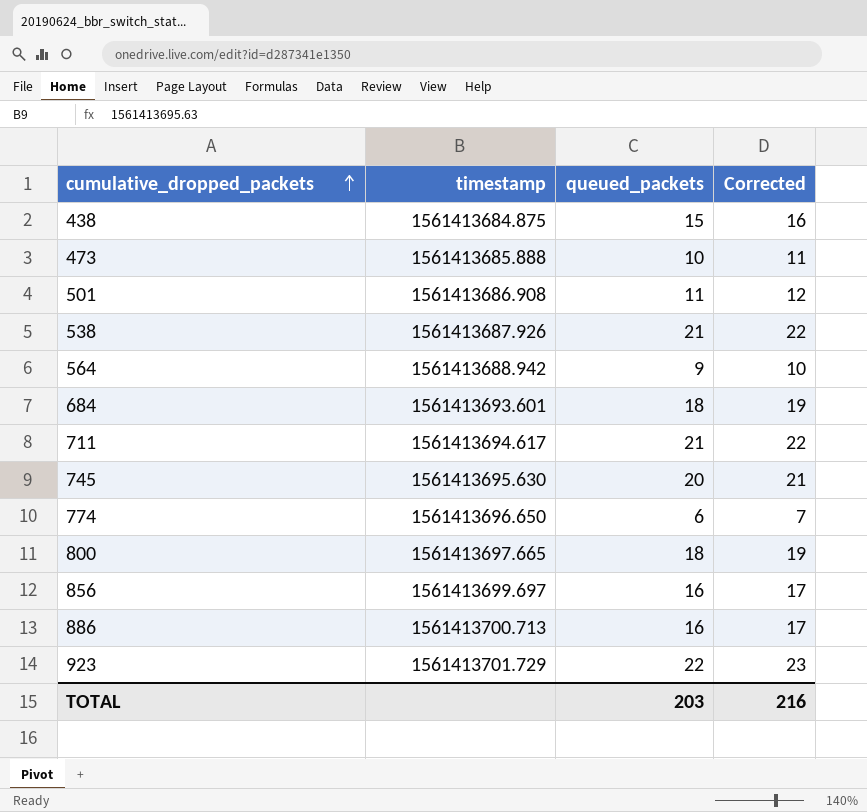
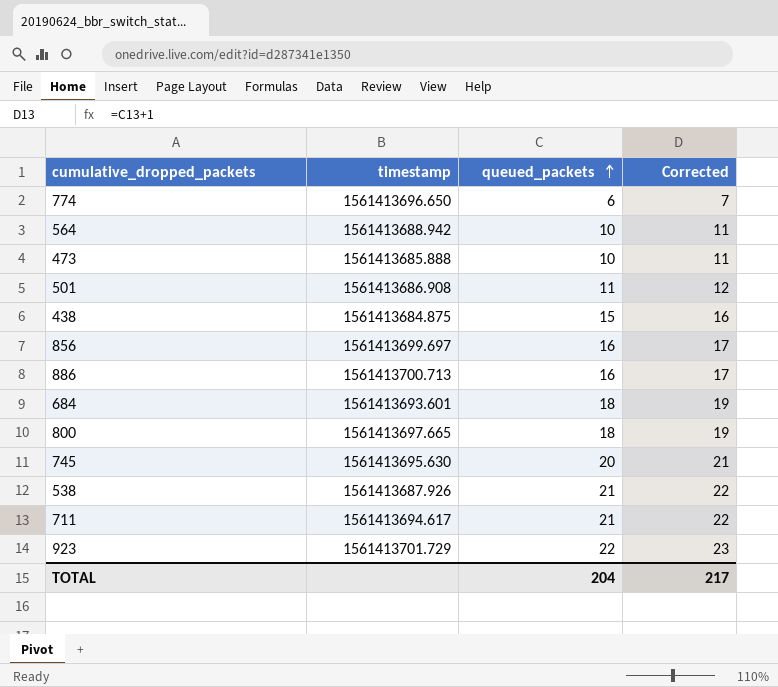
row order: cumulative_dropped_packets ascending -> queued_packets ascending
564 | queued_packets: 9 -> 10
564 | Corrected: 10 -> 11
TOTAL | queued_packets: 203 -> 204
TOTAL | Corrected: 216 -> 217

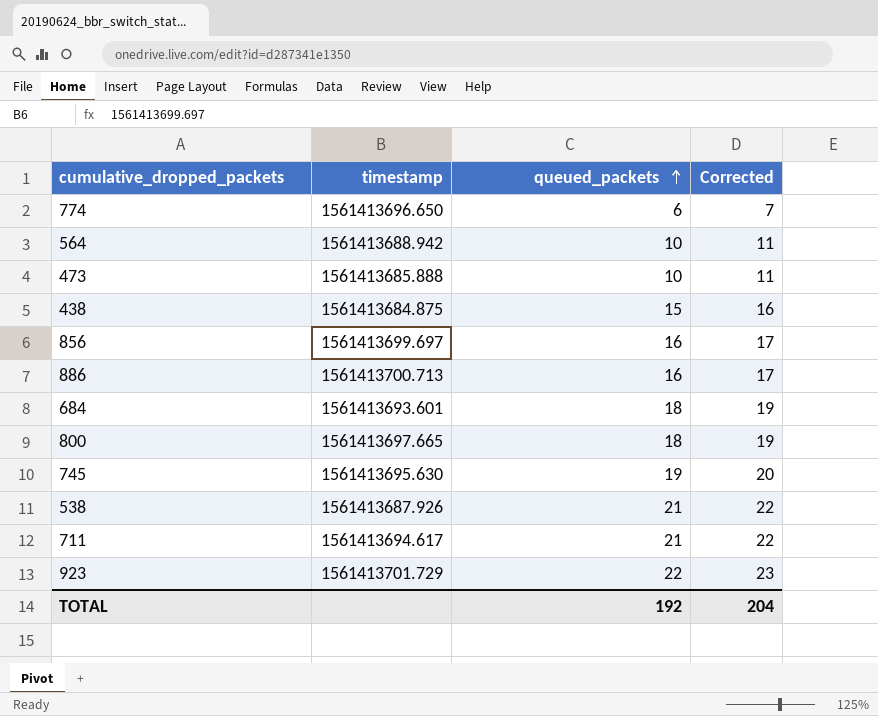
row 501: 1561413686.908 | 11 | 12 -> none
745 | queued_packets: 20 -> 19
745 | Corrected: 21 -> 20
TOTAL | queued_packets: 204 -> 192
TOTAL | Corrected: 217 -> 204

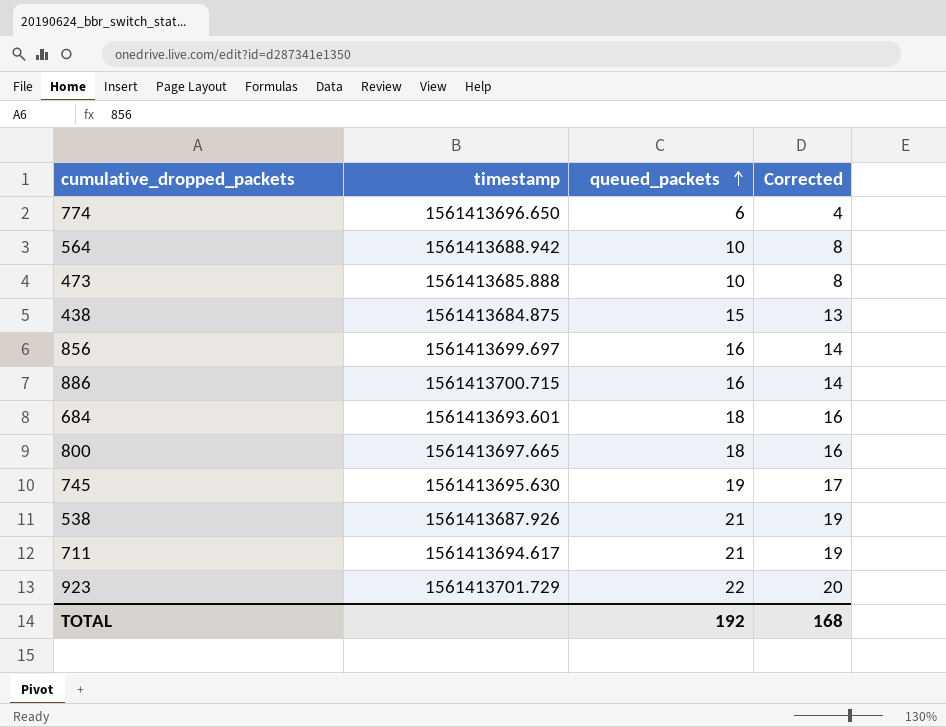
column Corrected | formula: [queued_packets] + 1 -> [queued_packets] - 2
886 | timestamp: 1561413700.713 -> 1561413700.715
TOTAL | Corrected: 204 -> 168

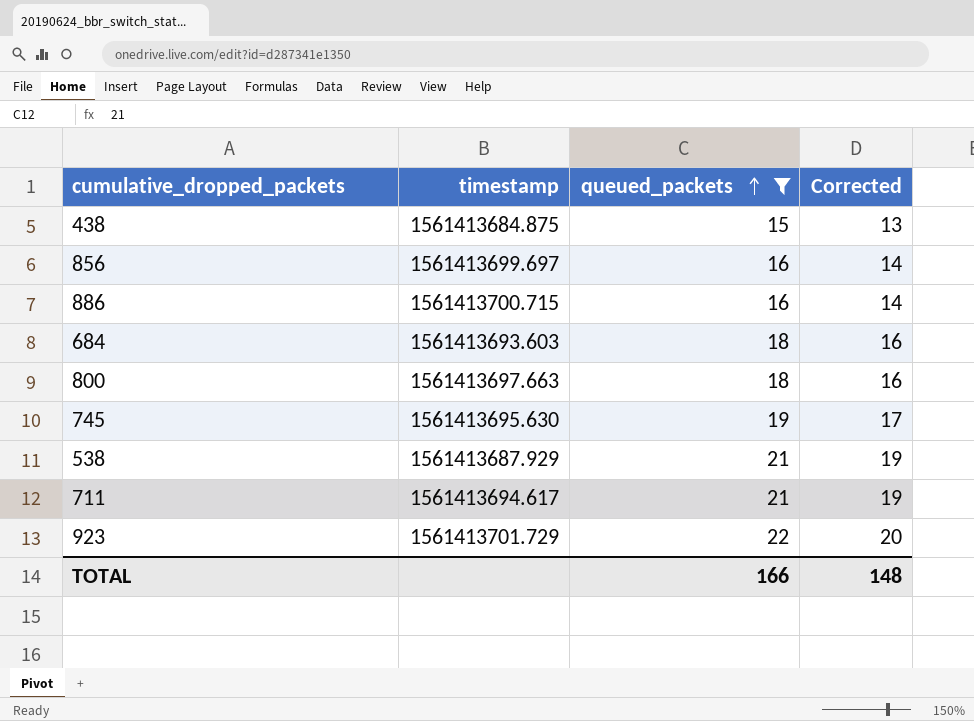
filter: none -> queued_packets >= 15
684 | timestamp: 1561413693.601 -> 1561413693.603
800 | timestamp: 1561413697.665 -> 1561413697.663
538 | timestamp: 1561413687.926 -> 1561413687.929
TOTAL | queued_packets: 192 -> 166
TOTAL | Corrected: 168 -> 148

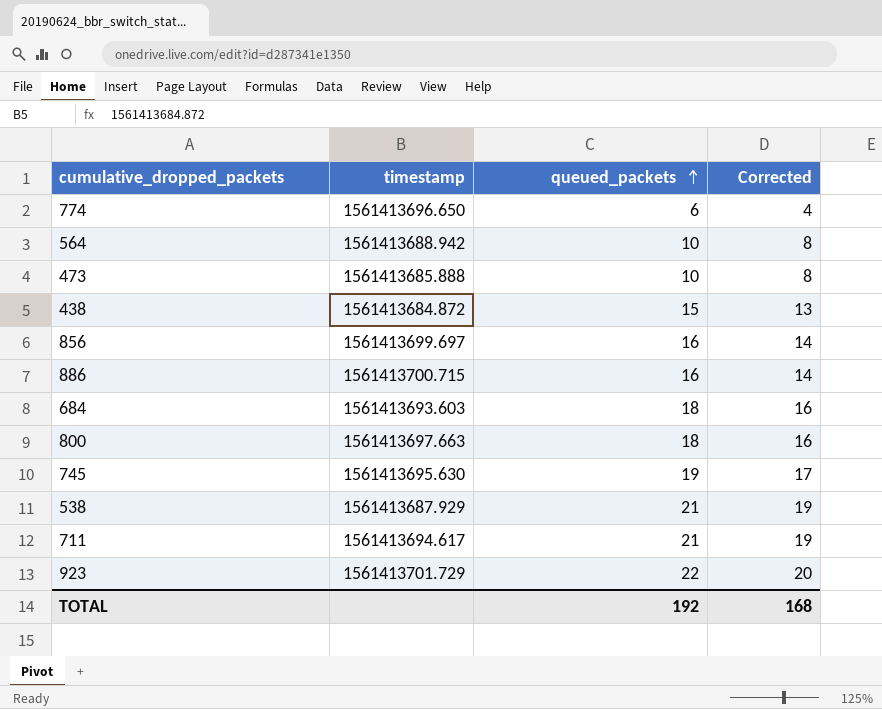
filter: queued_packets >= 15 -> none
438 | timestamp: 1561413684.875 -> 1561413684.872
TOTAL | queued_packets: 166 -> 192
TOTAL | Corrected: 148 -> 168

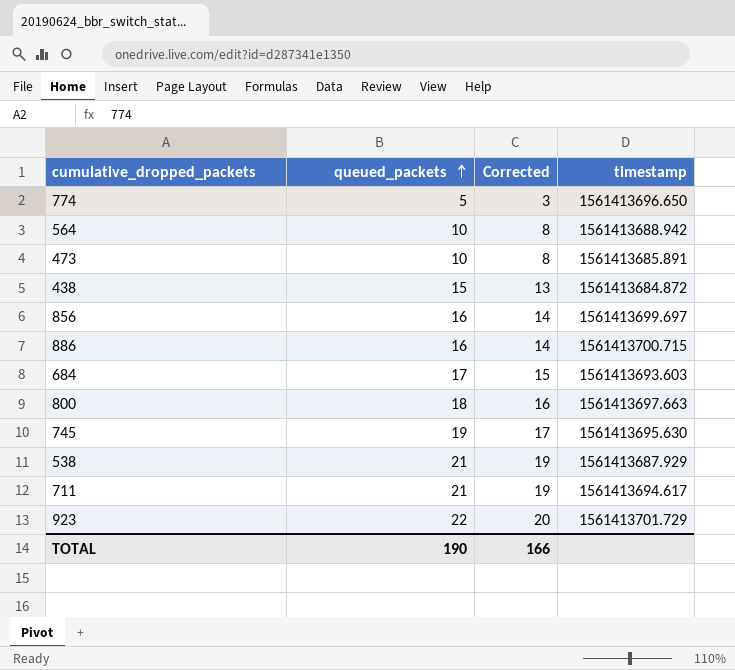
column timestamp | position: 2 -> 4
774 | queued_packets: 6 -> 5
774 | Corrected: 4 -> 3
473 | timestamp: 1561413685.888 -> 1561413685.891
684 | queued_packets: 18 -> 17
684 | Corrected: 16 -> 15
TOTAL | queued_packets: 192 -> 190
TOTAL | Corrected: 168 -> 166

